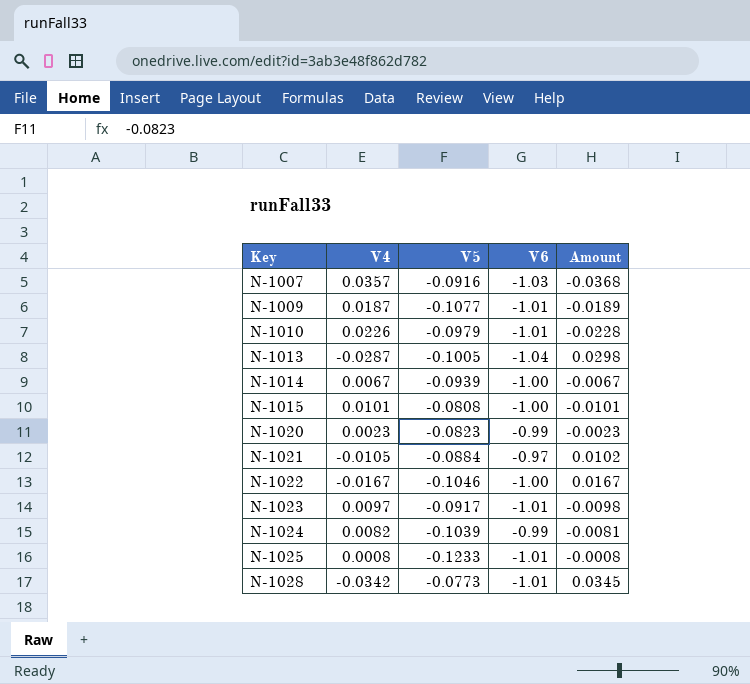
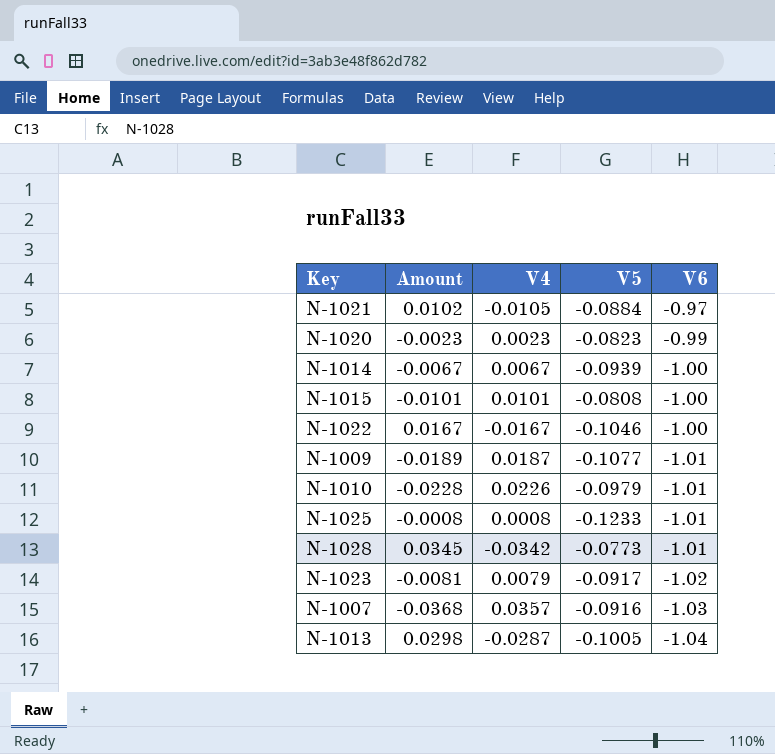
row order: Key ascending -> V6 descending
column Amount | position: 5 -> 2
row N-1024: 0.0082 | -0.1039 | -0.99 | -0.0081 -> none
N-1023 | Amount: -0.0098 -> -0.0081
N-1023 | V4: 0.0097 -> 0.0079
N-1023 | V6: -1.01 -> -1.02

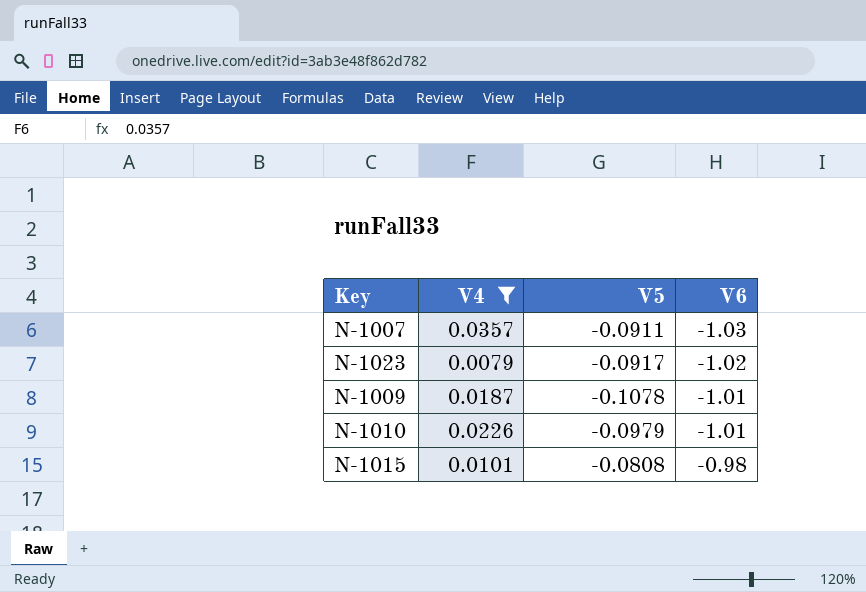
filter: none -> V4 >= 0.0079
row order: V6 descending -> V6 ascending
column Amount | formula: [V4] * [V6] -> none
N-1007 | V5: -0.0916 -> -0.0911
N-1009 | V5: -0.1077 -> -0.1078
N-1015 | V6: -1.00 -> -0.98

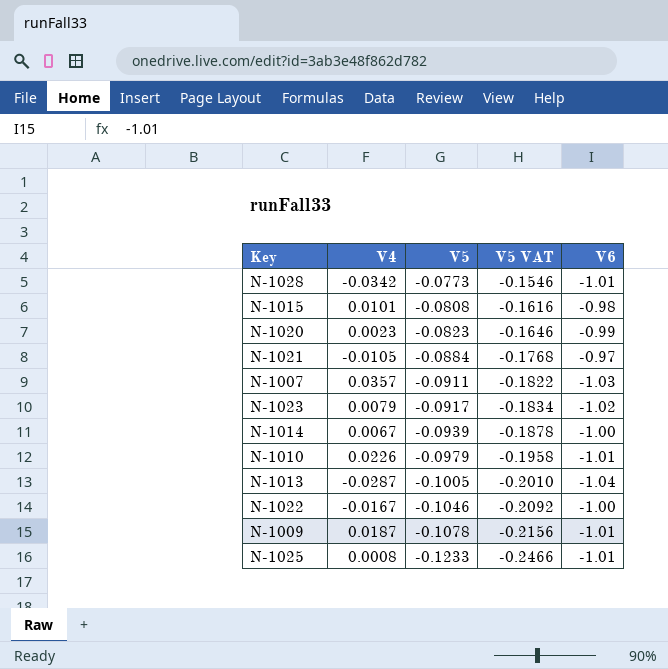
filter: V4 >= 0.0079 -> none
row order: V6 ascending -> V5 descending
column V5 VAT | formula: none -> [V5] * 2

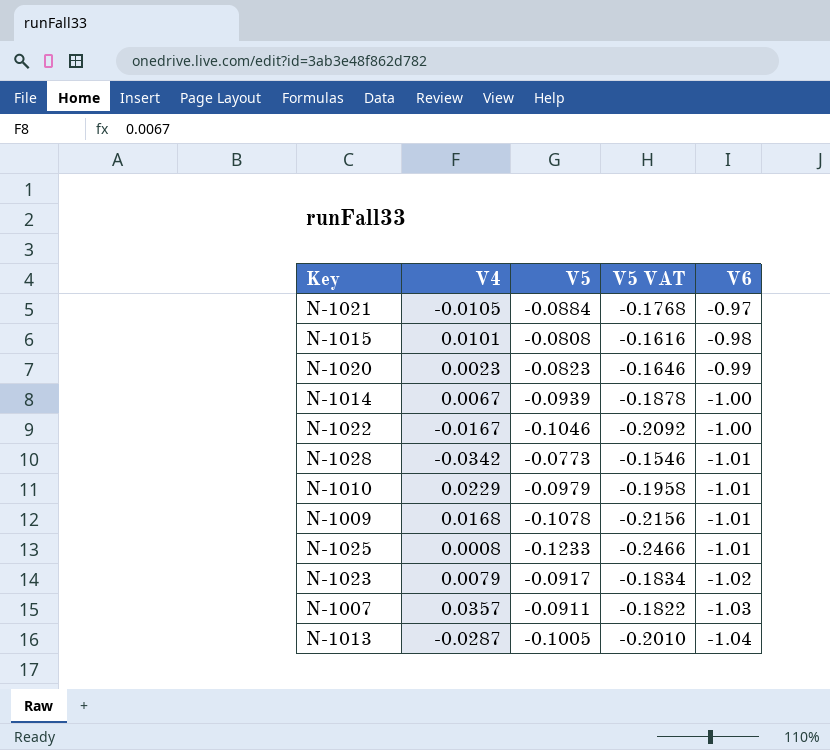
row order: V5 descending -> V6 descending
N-1010 | V4: 0.0226 -> 0.0229
N-1009 | V4: 0.0187 -> 0.0168

